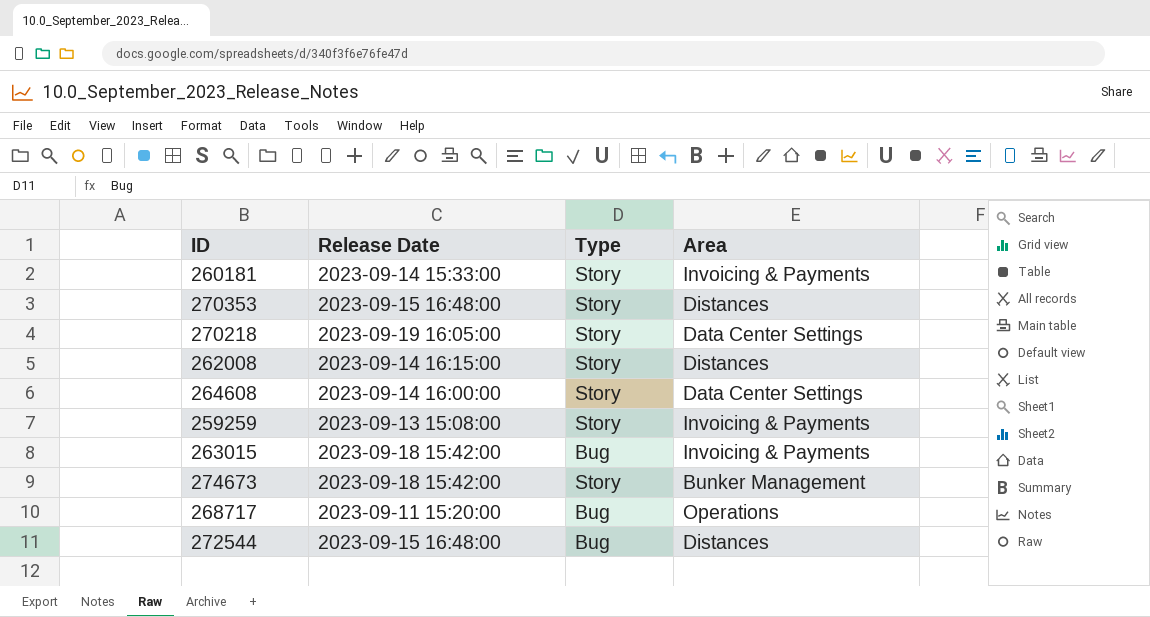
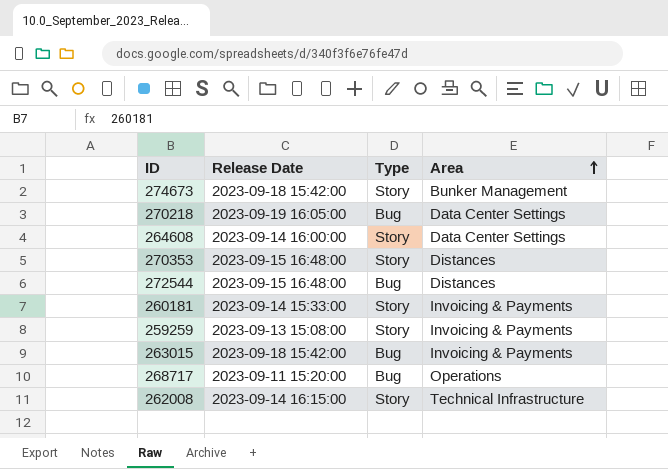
row order: none -> Area ascending
270218 | Type: Story -> Bug
262008 | Area: Distances -> Technical Infrastructure

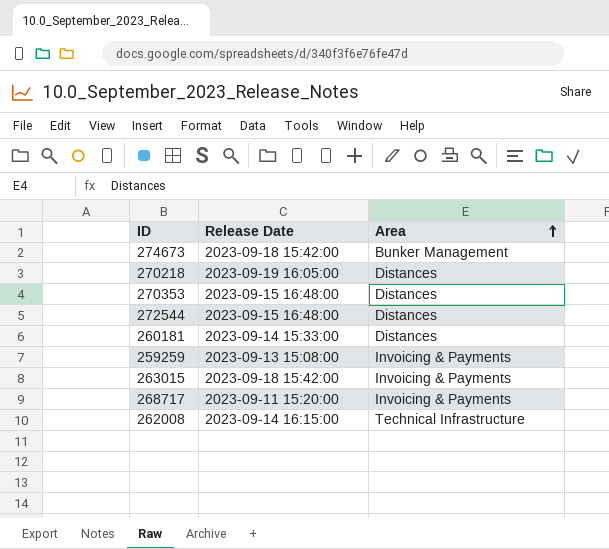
column Type | position: 3 -> none
row 264608: 2023-09-14 16:00:00 | Story | Data Center Settings -> none
270218 | Area: Data Center Settings -> Distances
260181 | Area: Invoicing & Payments -> Distances
268717 | Area: Operations -> Invoicing & Payments

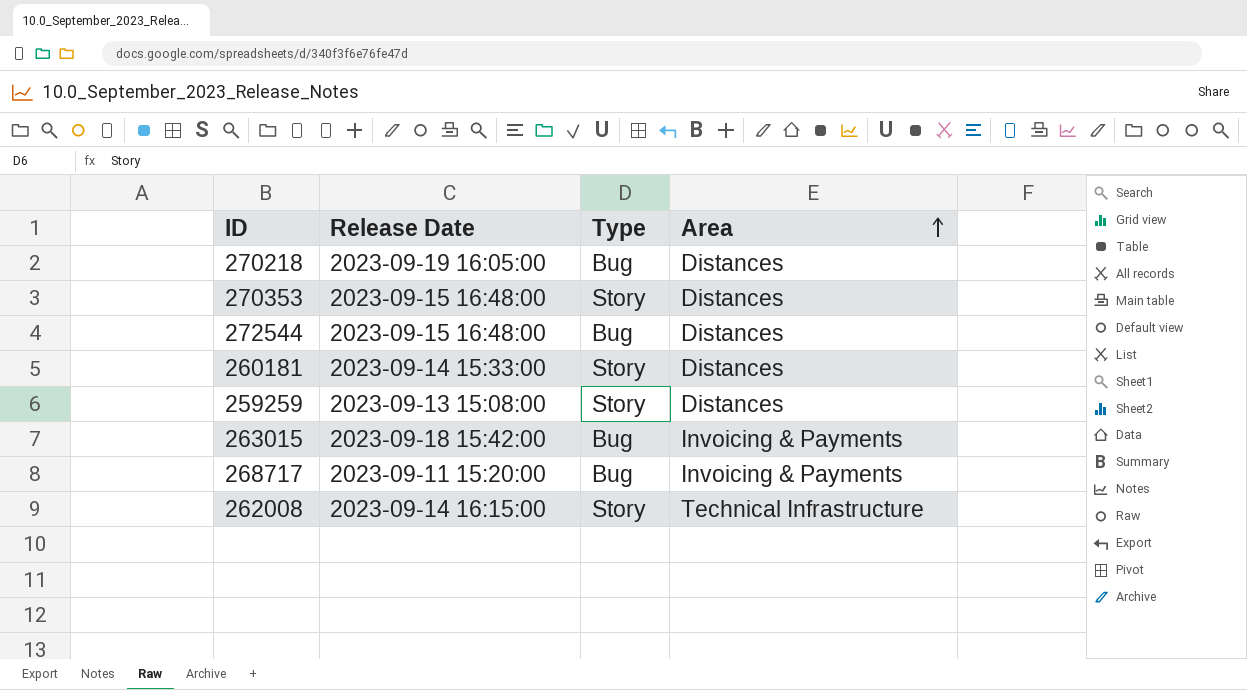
column Type | position: none -> 3
row 274673: 2023-09-18 15:42:00 | Bunker Management -> none
259259 | Area: Invoicing & Payments -> Distances

